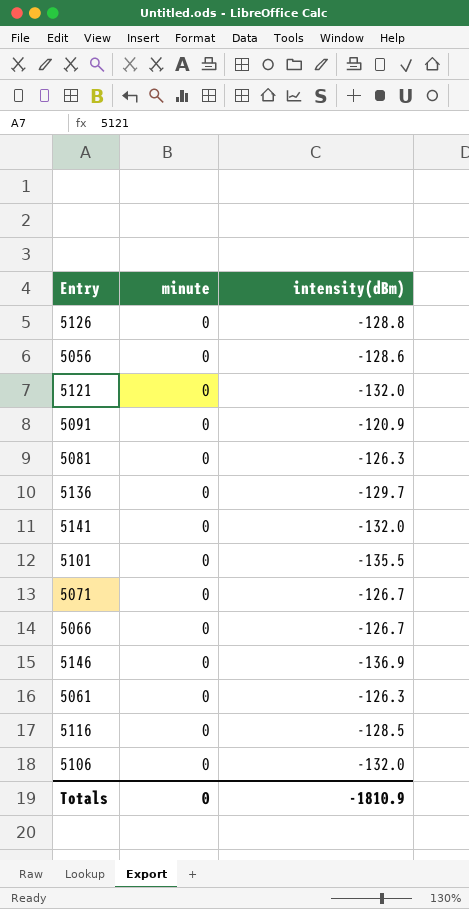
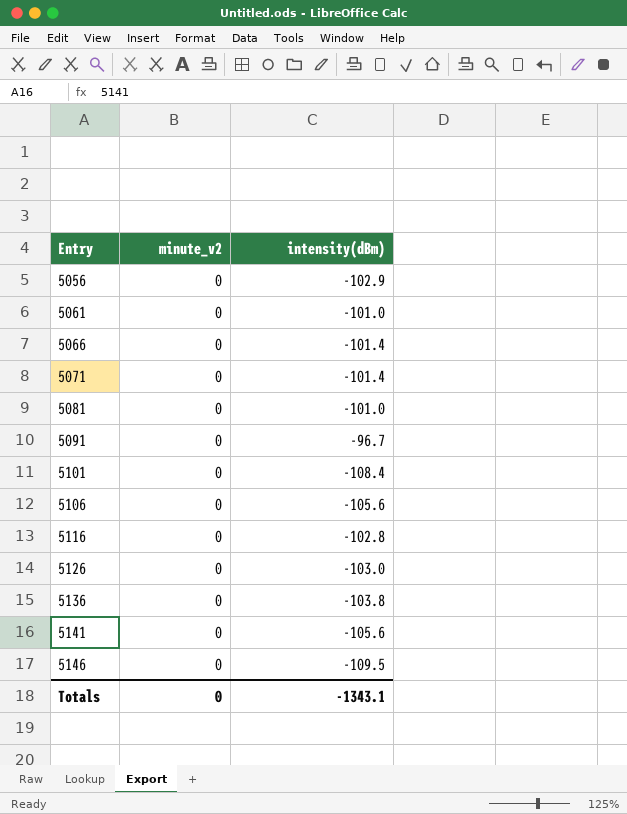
row order: none -> Entry ascending
column name: minute -> minute_v2
row 5121: 0 | -132.0 -> none
5056 | intensity(dBm): -128.6 -> -102.9
5061 | intensity(dBm): -126.3 -> -101.0
5066 | intensity(dBm): -126.7 -> -101.4
5071 | intensity(dBm): -126.7 -> -101.4
5081 | intensity(dBm): -126.3 -> -101.0
5091 | intensity(dBm): -120.9 -> -96.7
5101 | intensity(dBm): -135.5 -> -108.4
5106 | intensity(dBm): -132.0 -> -105.6
5116 | intensity(dBm): -128.5 -> -102.8
5126 | intensity(dBm): -128.8 -> -103.0
5136 | intensity(dBm): -129.7 -> -103.8
5141 | intensity(dBm): -132.0 -> -105.6
5146 | intensity(dBm): -136.9 -> -109.5
Totals | intensity(dBm): -1810.9 -> -1343.1

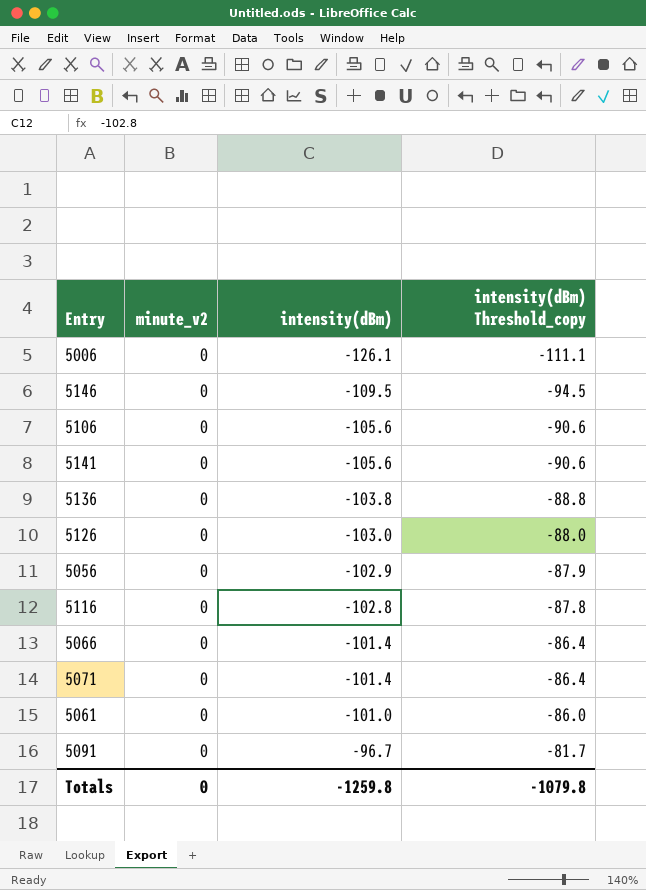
row order: Entry ascending -> intensity(dBm) ascending
column intensity(dBm) Threshold_copy | formula: none -> [intensity(dBm)] + 15
row 5081: 0 | -101.0 -> none
row 5101: 0 | -108.4 -> none
row 5006: none -> 0 | -126.1 | -111.1
Totals | intensity(dBm): -1343.1 -> -1259.8

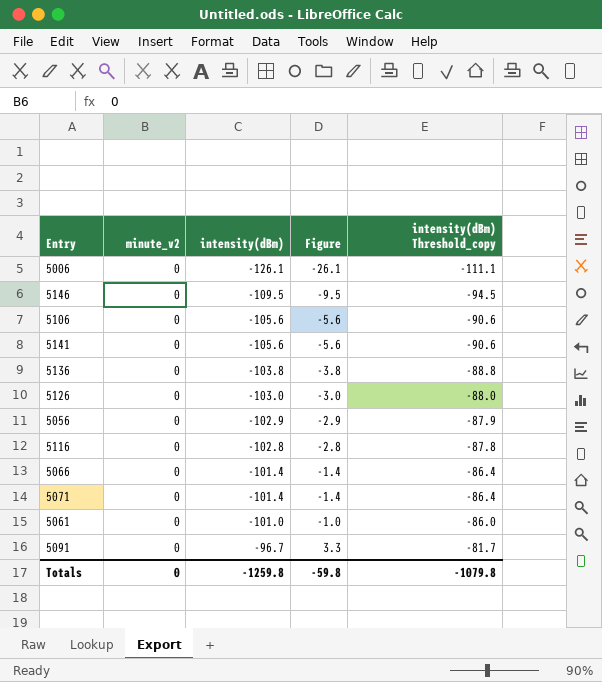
column Figure | formula: none -> [intensity(dBm)] + 100

